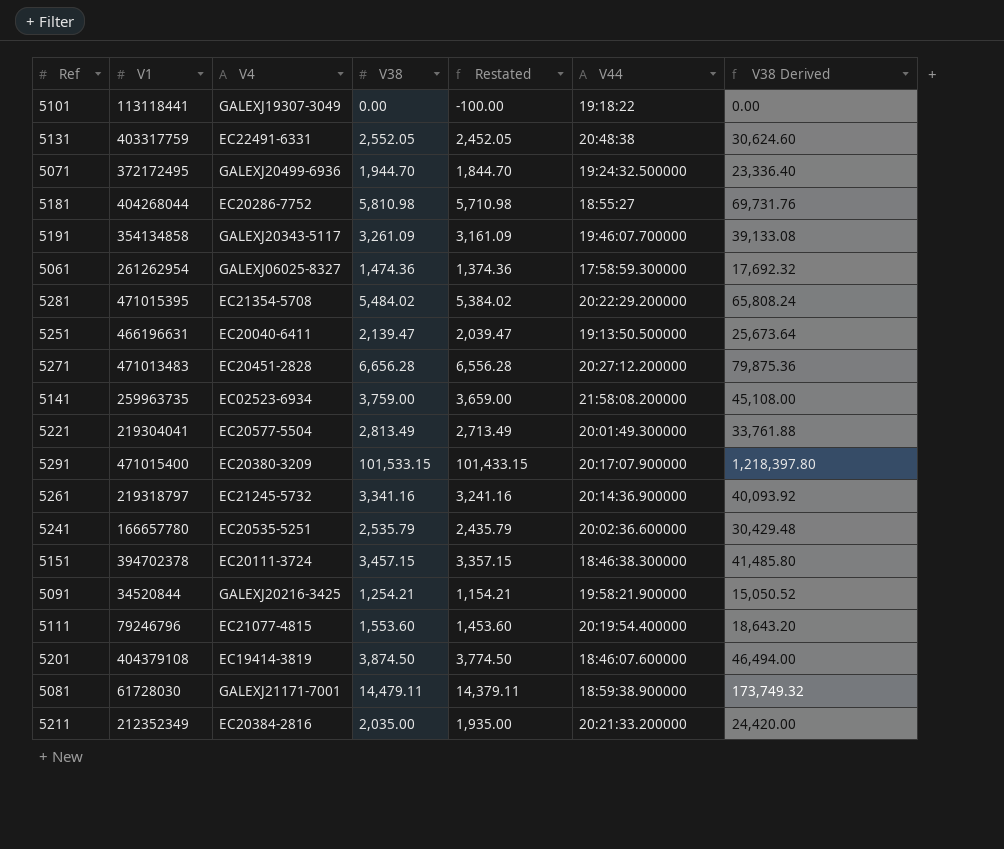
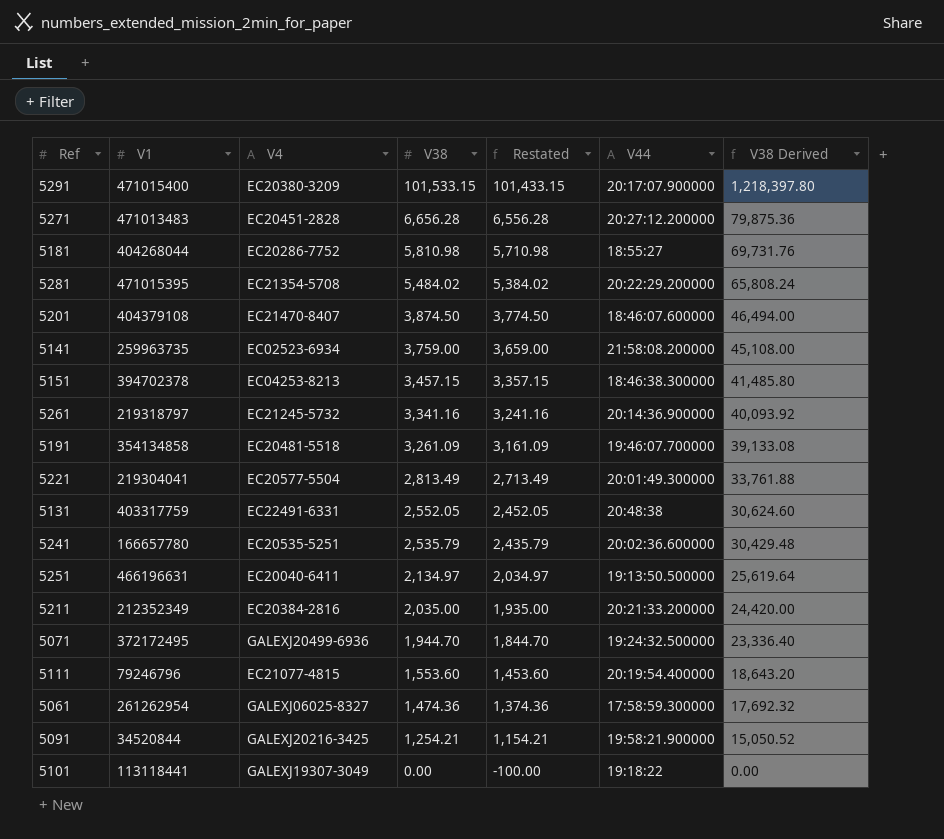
row order: none -> V38 descending
row 5081: 61728030 | GALEXJ21171-7001 | 14,479.11 | 14,379.11 | 18:59:38.900000 | 173,749.32 -> none
5201 | V4: EC19414-3819 -> EC21470-8407
5151 | V4: EC20111-3724 -> EC04253-8213
5191 | V4: GALEXJ20343-5117 -> EC20481-5518
5251 | V38: 2,139.47 -> 2,134.97
5251 | Restated: 2,039.47 -> 2,034.97
5251 | V38 Derived: 25,673.64 -> 25,619.64

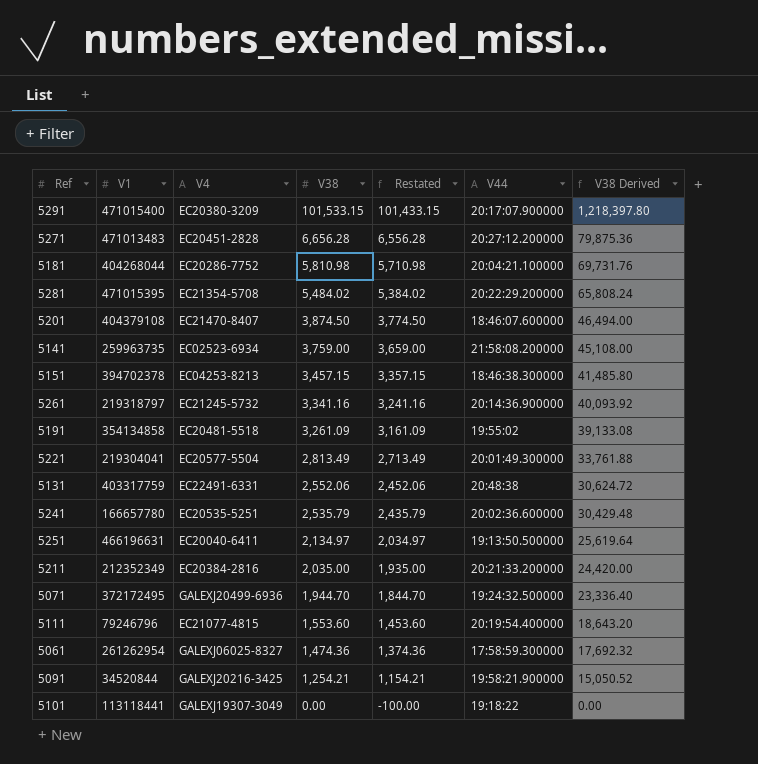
5181 | V44: 18:55:27 -> 20:04:21.100000
5191 | V44: 19:46:07.700000 -> 19:55:02
5131 | V38: 2,552.05 -> 2,552.06
5131 | Restated: 2,452.05 -> 2,452.06
5131 | V38 Derived: 30,624.60 -> 30,624.72

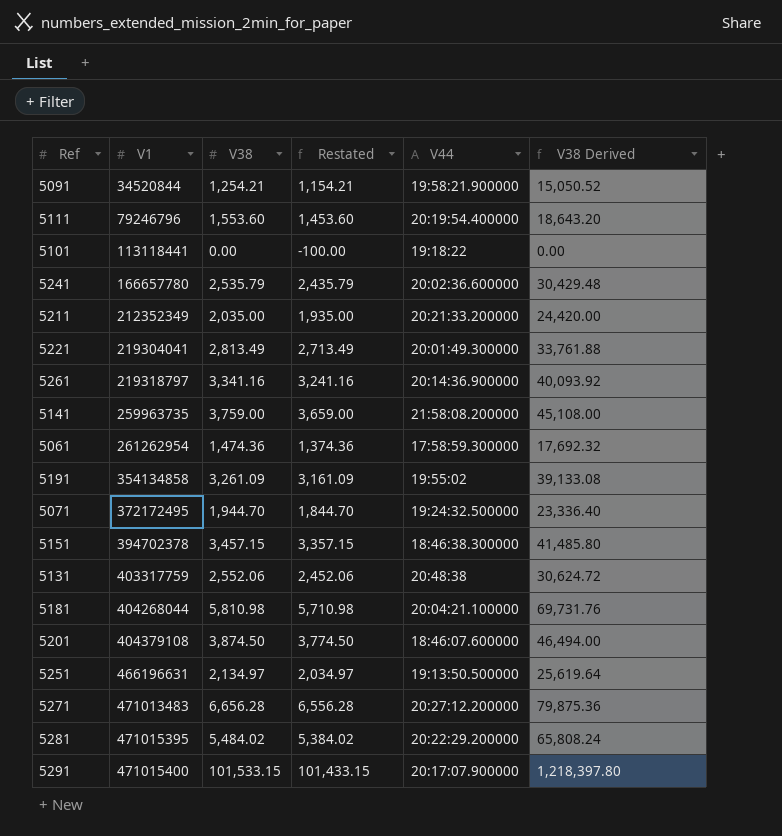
row order: V38 descending -> V1 ascending
column V4 | position: 3 -> none

